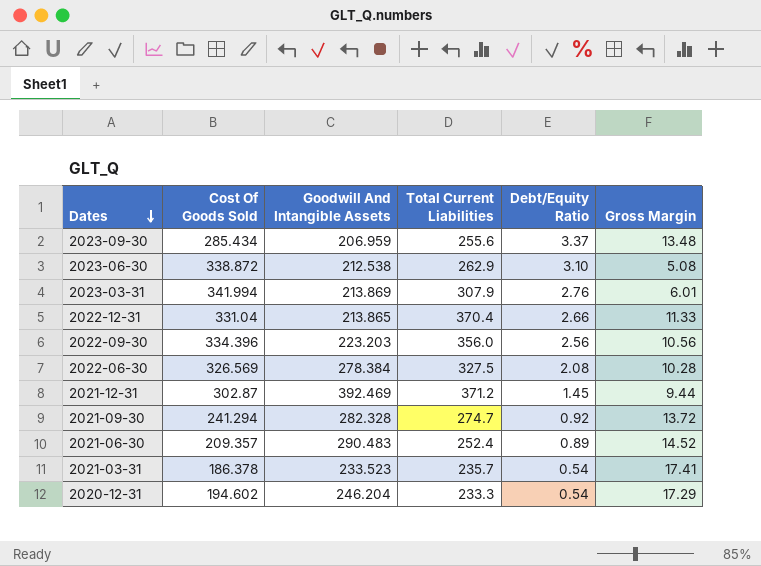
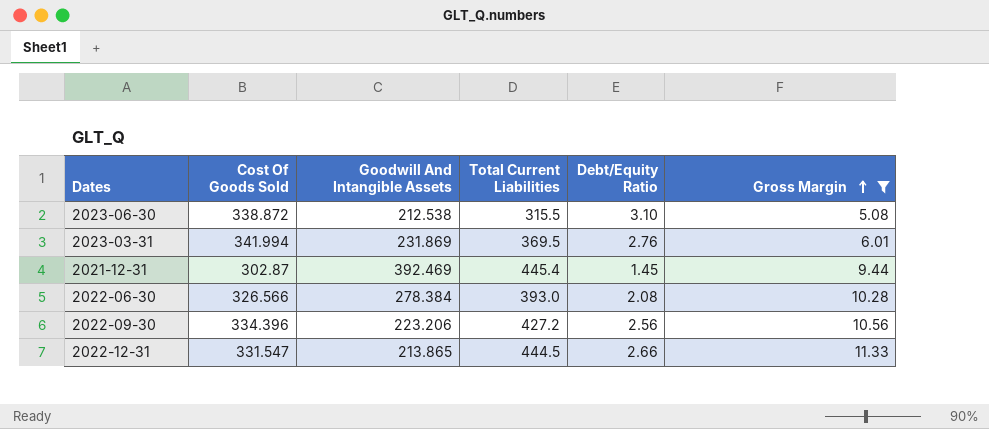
filter: none -> Gross Margin <= 11.33
row order: Dates descending -> Gross Margin ascending
2023-06-30 | Total Current Liabilities: 262.9 -> 315.5
2023-03-31 | Goodwill And Intangible Assets: 213.869 -> 231.869
2023-03-31 | Total Current Liabilities: 307.9 -> 369.5
2021-12-31 | Total Current Liabilities: 371.2 -> 445.4
2022-06-30 | Cost Of Goods Sold: 326.569 -> 326.566
2022-06-30 | Total Current Liabilities: 327.5 -> 393.0
2022-09-30 | Goodwill And Intangible Assets: 223.203 -> 223.206
2022-09-30 | Total Current Liabilities: 356.0 -> 427.2
2022-12-31 | Cost Of Goods Sold: 331.04 -> 331.547
2022-12-31 | Total Current Liabilities: 370.4 -> 444.5

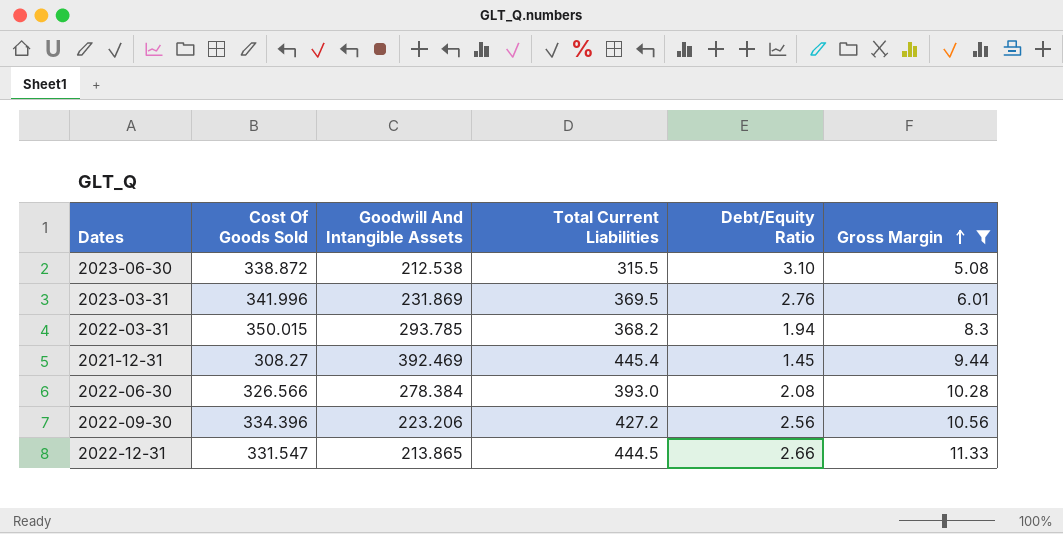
2023-03-31 | Cost Of Goods Sold: 341.994 -> 341.996
row 2022-03-31: none -> 350.015 | 293.785 | 368.2 | 1.94 | 8.3
2021-12-31 | Cost Of Goods Sold: 302.87 -> 308.27

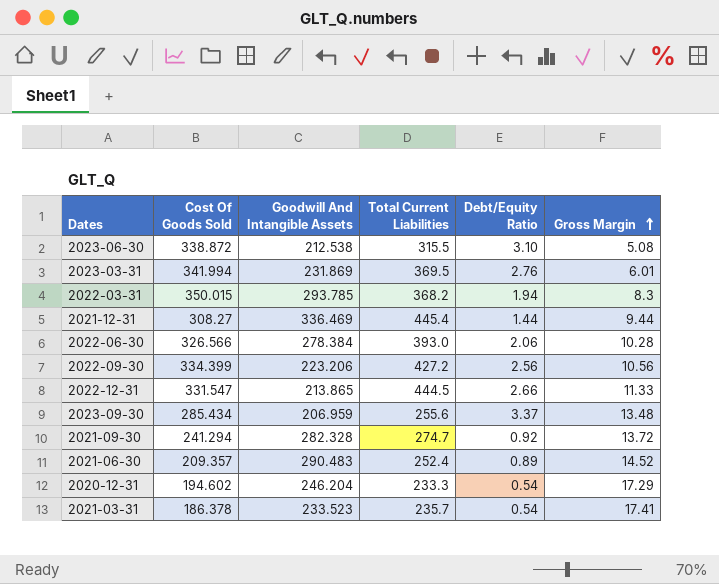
filter: Gross Margin <= 11.33 -> none
2023-03-31 | Cost Of Goods Sold: 341.996 -> 341.994
2021-12-31 | Goodwill And Intangible Assets: 392.469 -> 336.469
2021-12-31 | Debt/Equity Ratio: 1.45 -> 1.44
2022-06-30 | Debt/Equity Ratio: 2.08 -> 2.06
2022-09-30 | Cost Of Goods Sold: 334.396 -> 334.399

